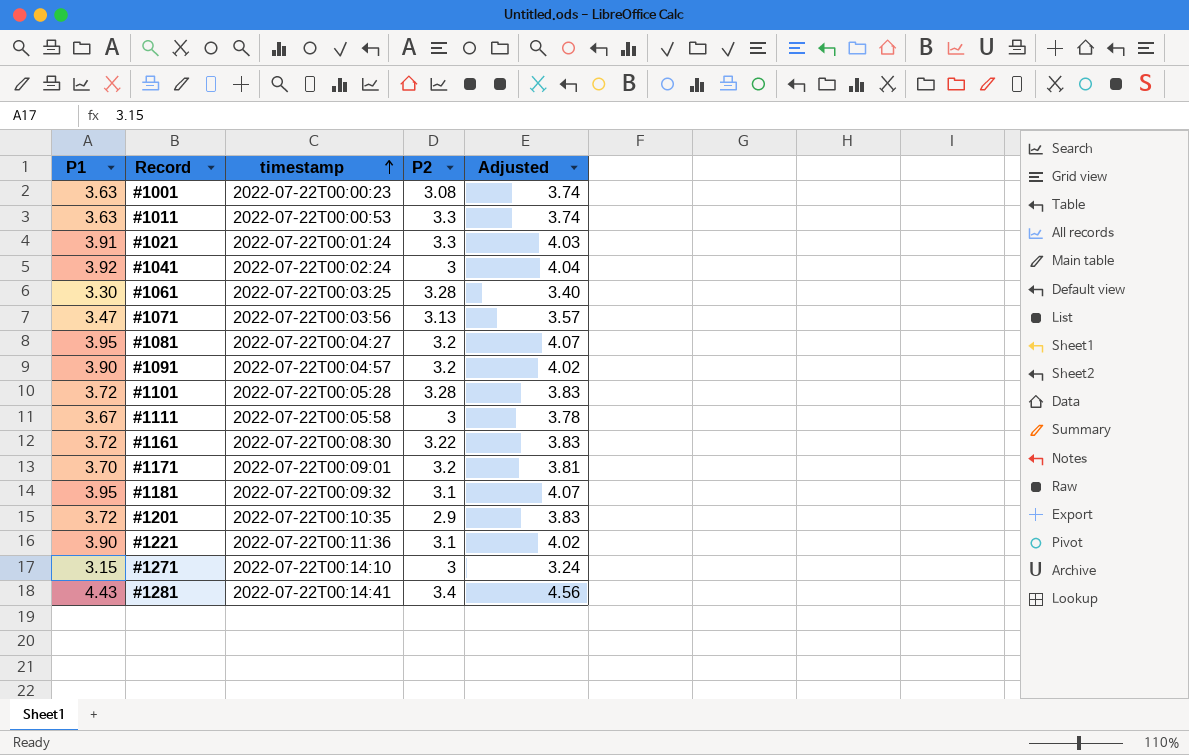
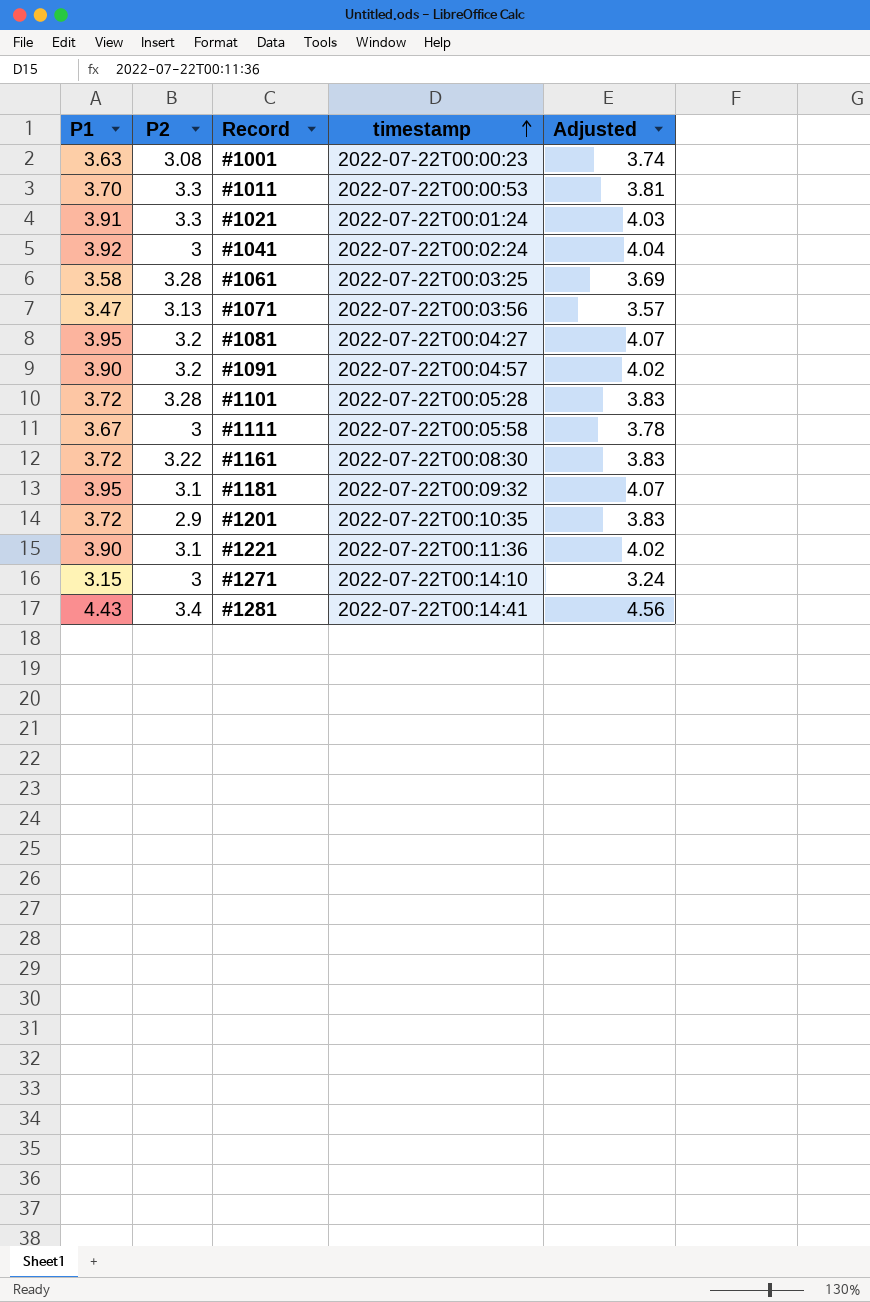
column P2 | position: 4 -> 2
row #1171: 3.70 | 2022-07-22T00:09:01 | 3.2 | 3.81 -> none
#1011 | P1: 3.63 -> 3.70
#1011 | Adjusted: 3.74 -> 3.81
#1061 | P1: 3.30 -> 3.58
#1061 | Adjusted: 3.40 -> 3.69

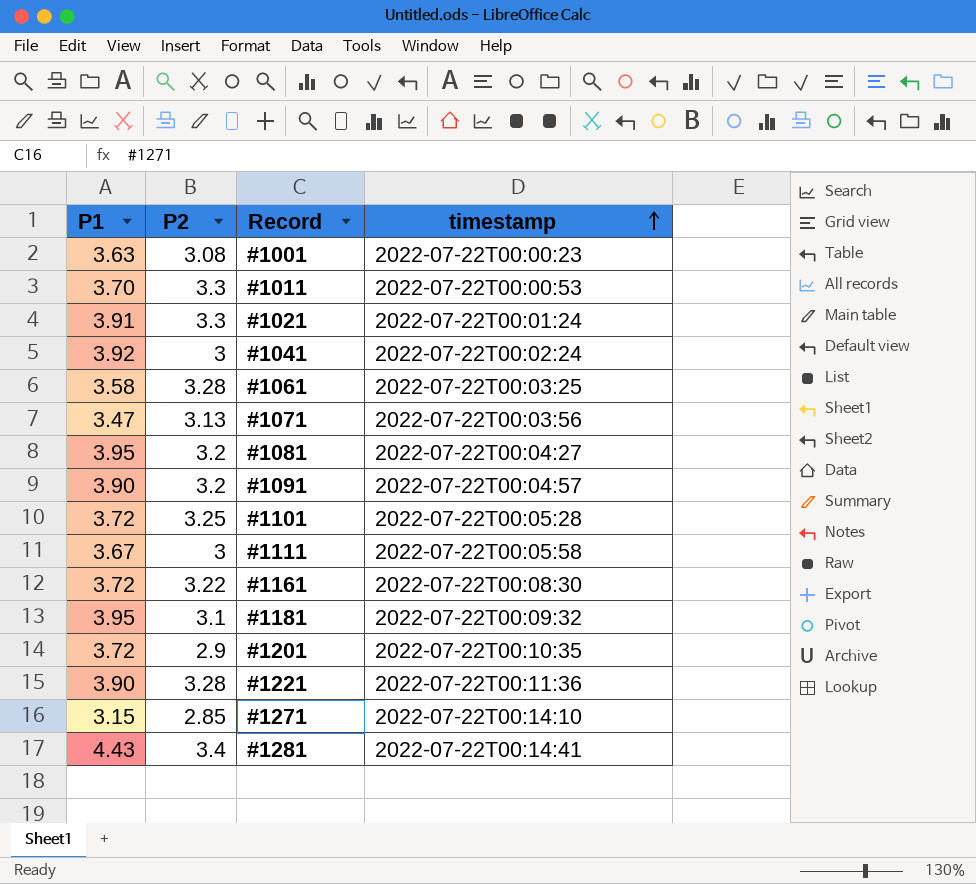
column Adjusted | formula: [P1] * 1.03 -> none
#1101 | P2: 3.28 -> 3.25
#1221 | P2: 3.1 -> 3.28
#1271 | P2: 3 -> 2.85

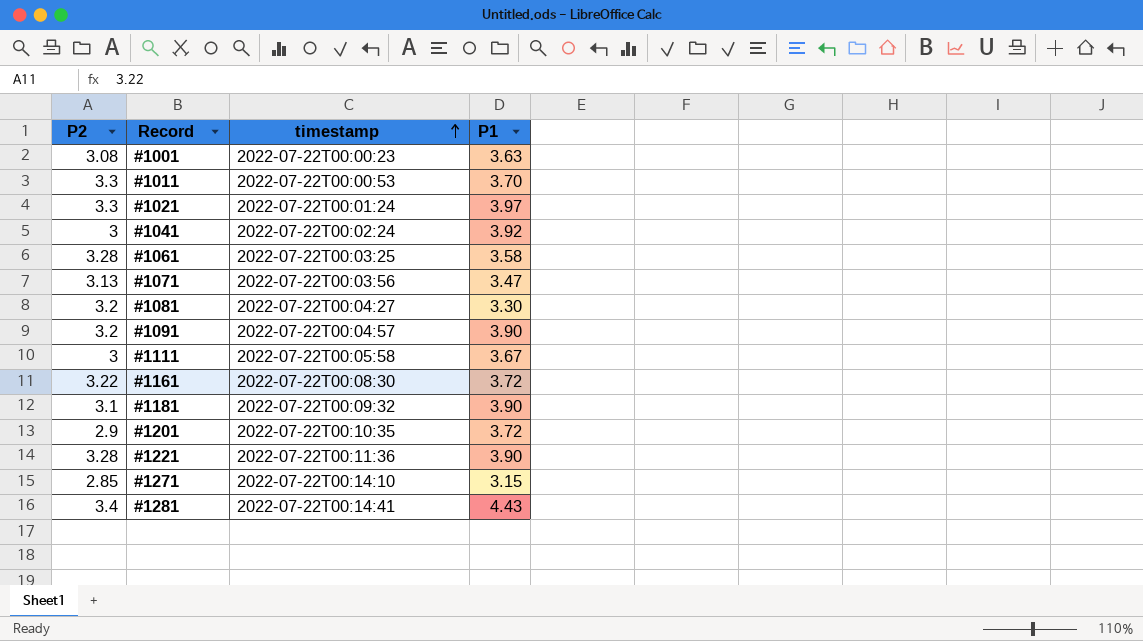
column P1 | position: 1 -> 4
row #1101: 3.72 | 3.25 | 2022-07-22T00:05:28 -> none
#1021 | P1: 3.91 -> 3.97
#1081 | P1: 3.95 -> 3.30
#1181 | P1: 3.95 -> 3.90

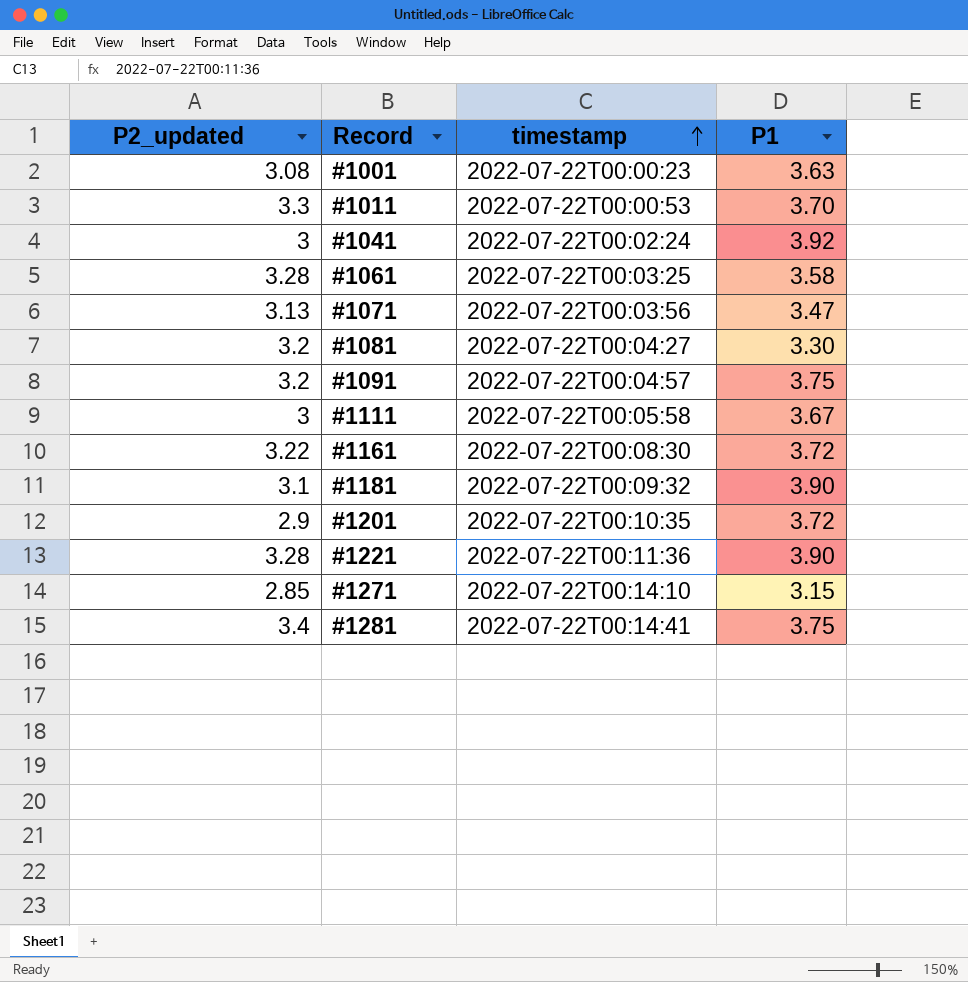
column name: P2 -> P2_updated
row #1021: 3.3 | 2022-07-22T00:01:24 | 3.97 -> none
#1091 | P1: 3.90 -> 3.75
#1281 | P1: 4.43 -> 3.75

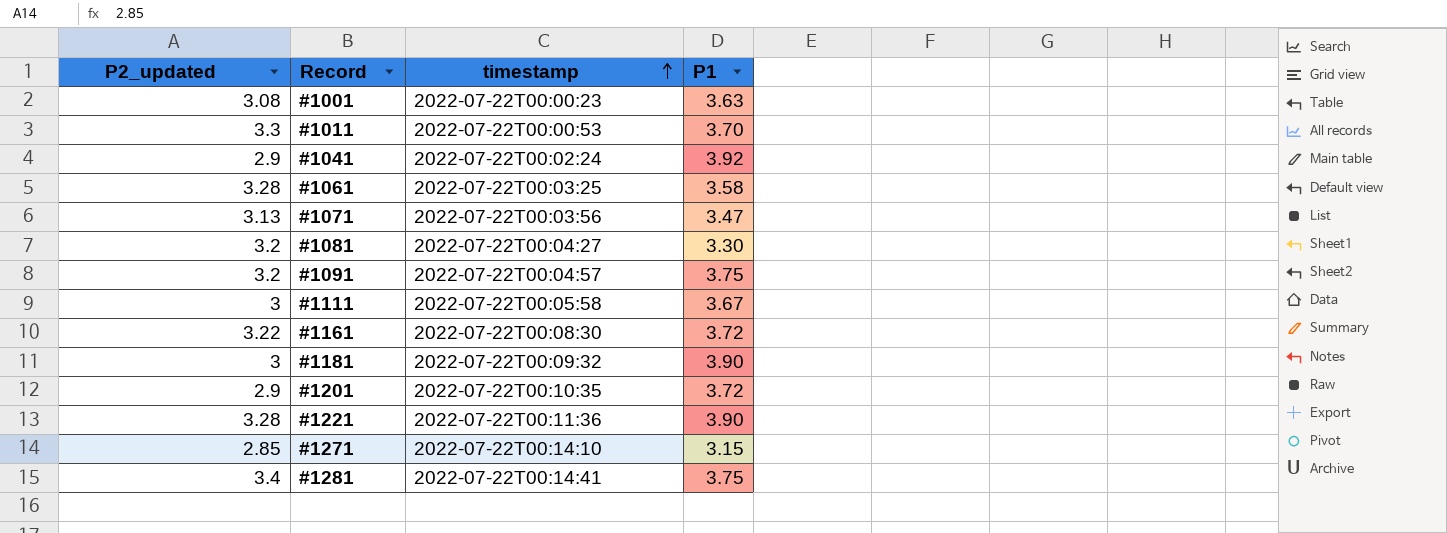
#1041 | P2_updated: 3 -> 2.9
#1181 | P2_updated: 3.1 -> 3

